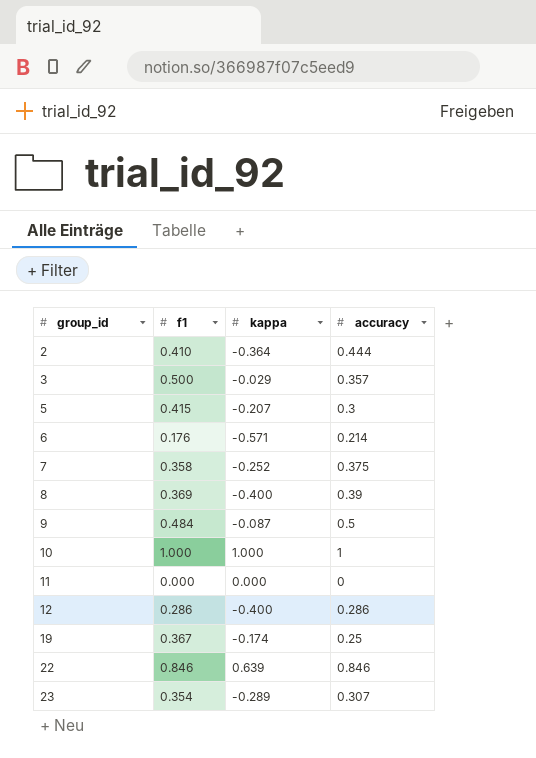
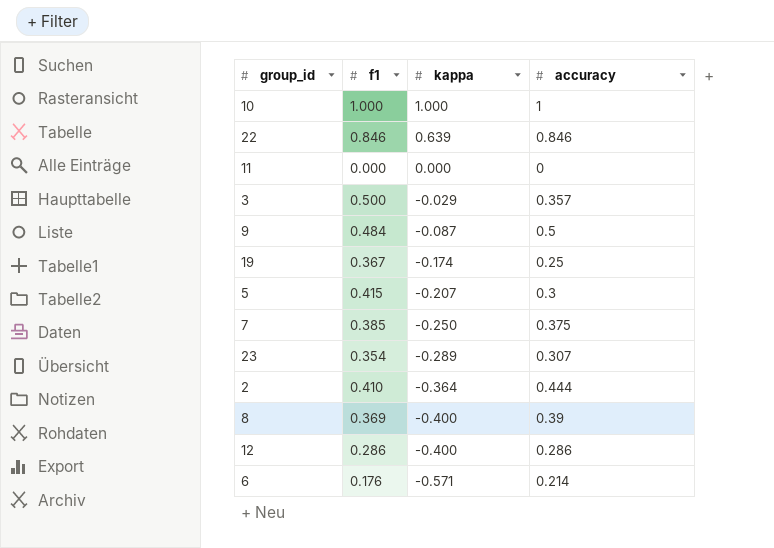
row order: group_id ascending -> kappa descending
7 | f1: 0.358 -> 0.385
7 | kappa: -0.252 -> -0.250

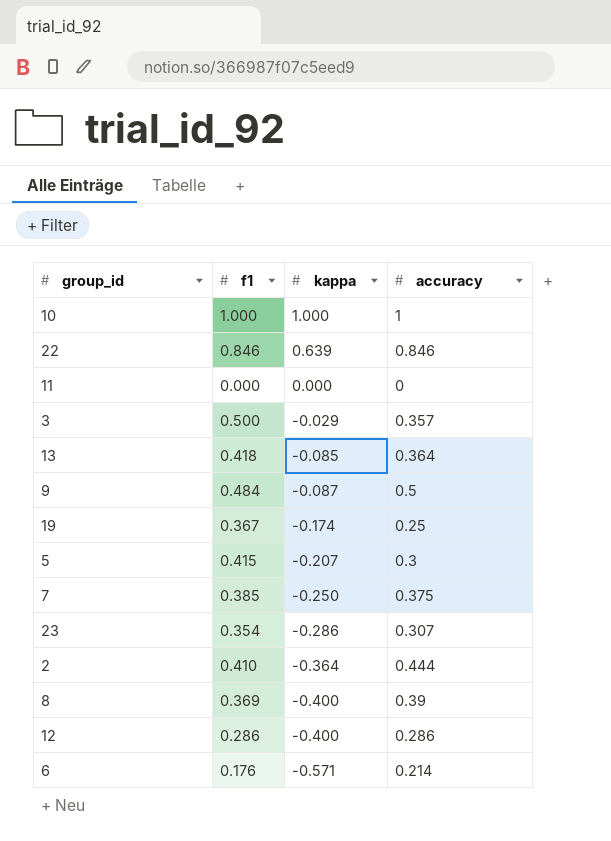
row 13: none -> 0.418 | -0.085 | 0.364
23 | kappa: -0.289 -> -0.286

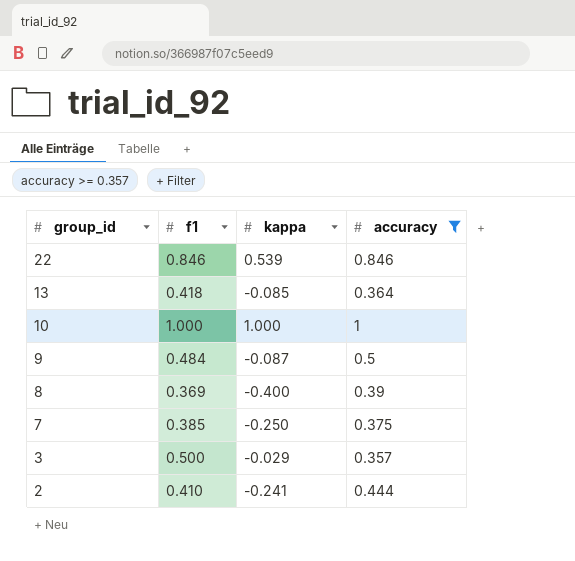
filter: none -> accuracy >= 0.357
row order: kappa descending -> group_id descending
22 | kappa: 0.639 -> 0.539
2 | kappa: -0.364 -> -0.241

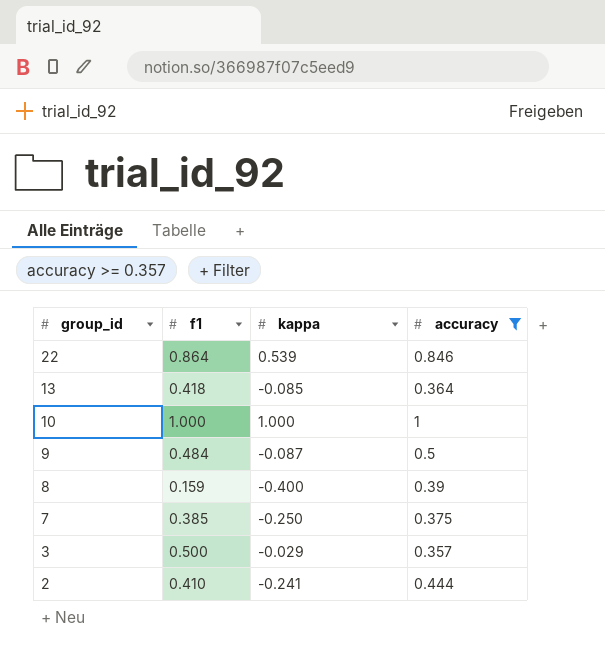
22 | f1: 0.846 -> 0.864
8 | f1: 0.369 -> 0.159

